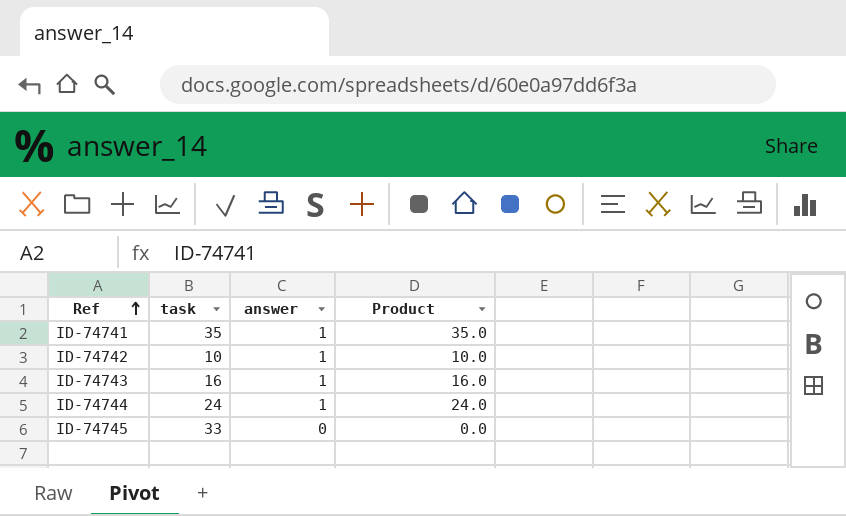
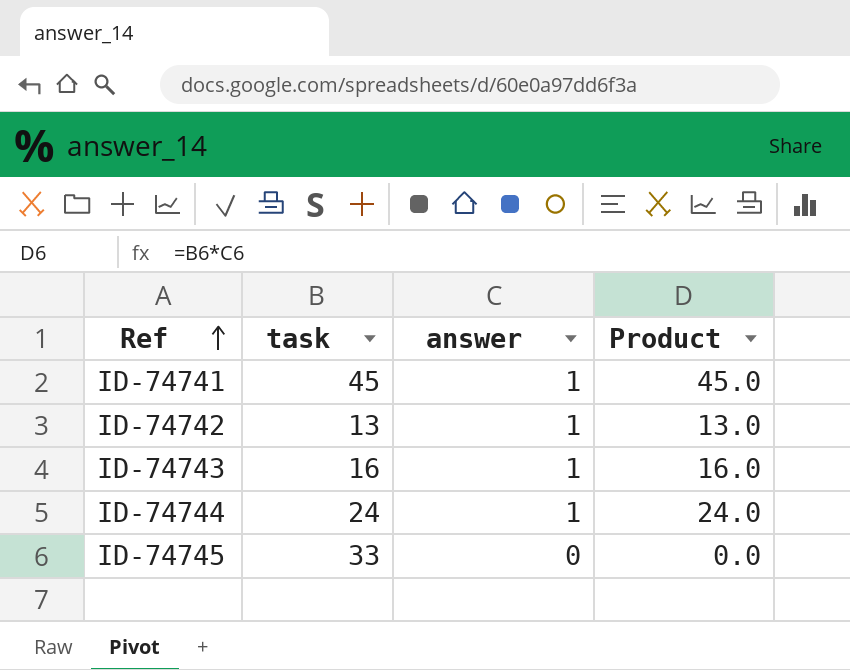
ID-74741 | task: 35 -> 45
ID-74741 | Product: 35.0 -> 45.0
ID-74742 | task: 10 -> 13
ID-74742 | Product: 10.0 -> 13.0

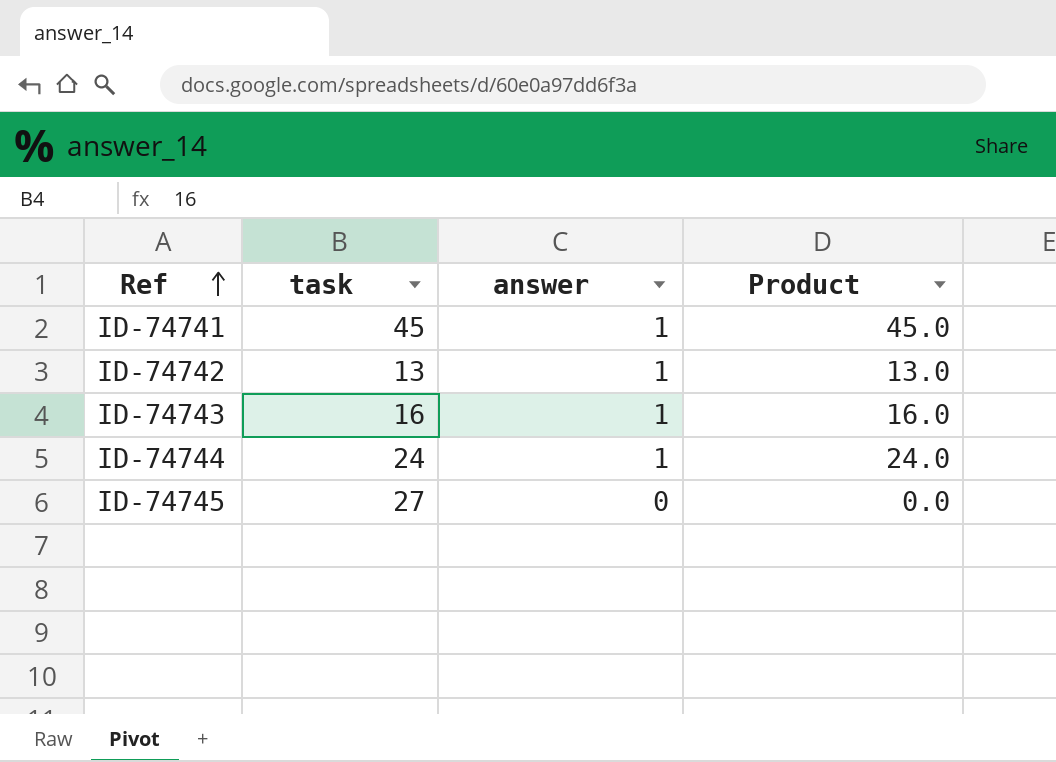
ID-74745 | task: 33 -> 27

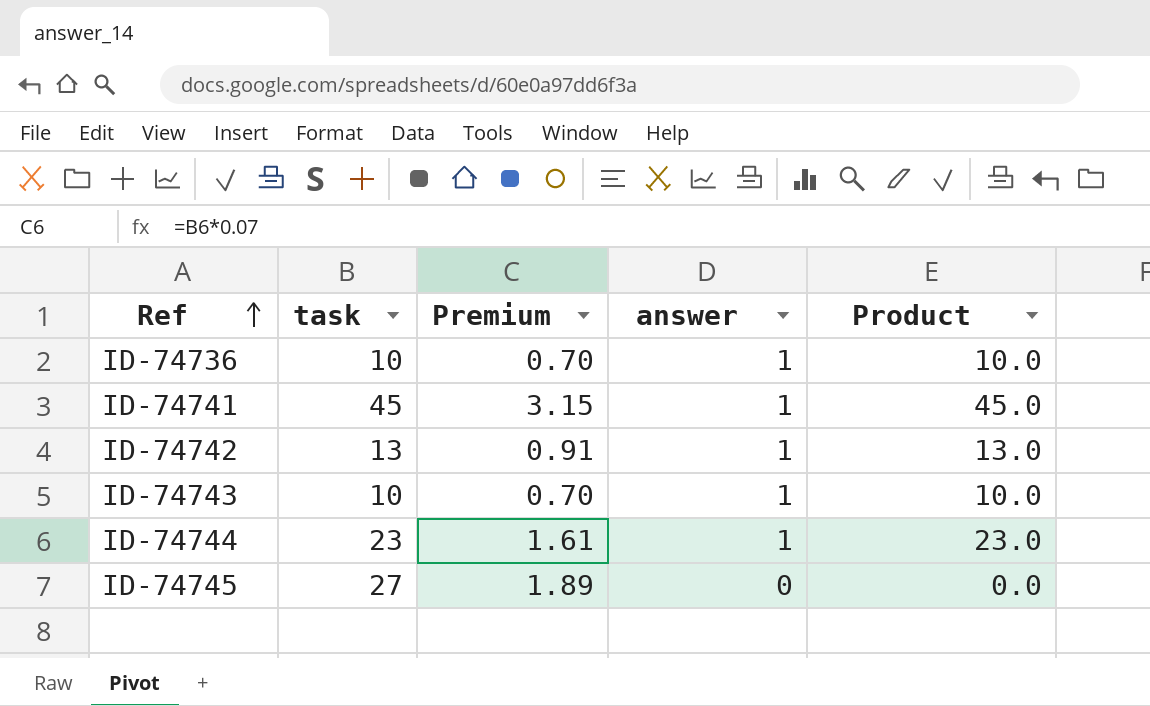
column Premium | formula: none -> [task] * 0.07
row ID-74736: none -> 10 | 0.70 | 1 | 10.0
ID-74743 | task: 16 -> 10
ID-74743 | Product: 16.0 -> 10.0
ID-74744 | task: 24 -> 23
ID-74744 | Product: 24.0 -> 23.0

